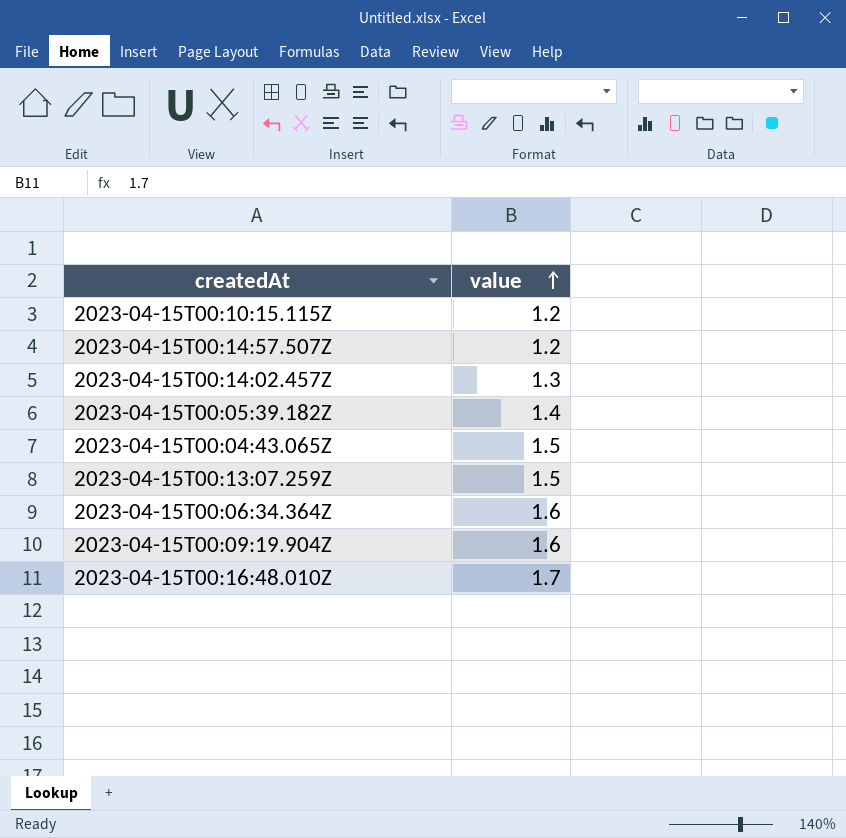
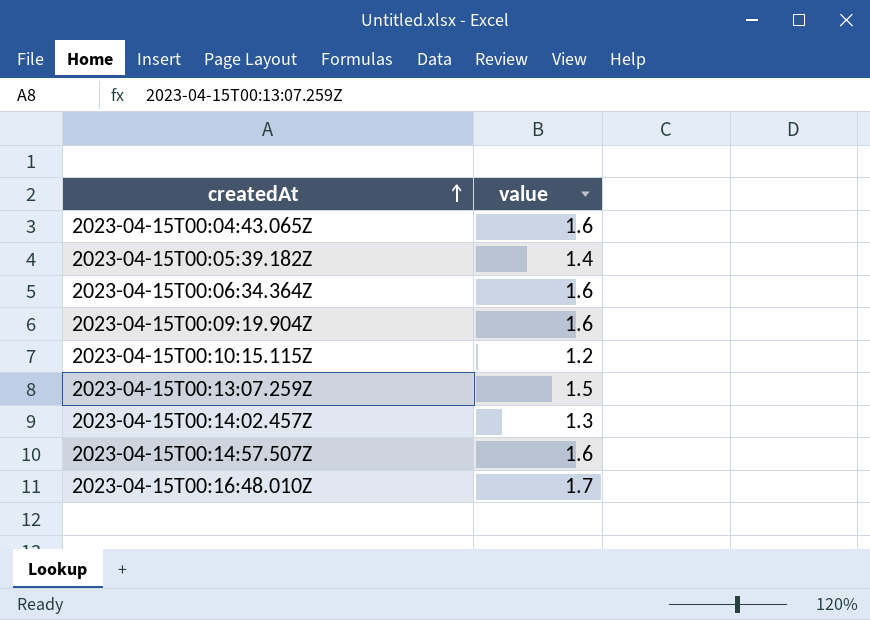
row order: value ascending -> createdAt ascending
2023-04-15T00:04:43.065Z | value: 1.5 -> 1.6
2023-04-15T00:14:57.507Z | value: 1.2 -> 1.6

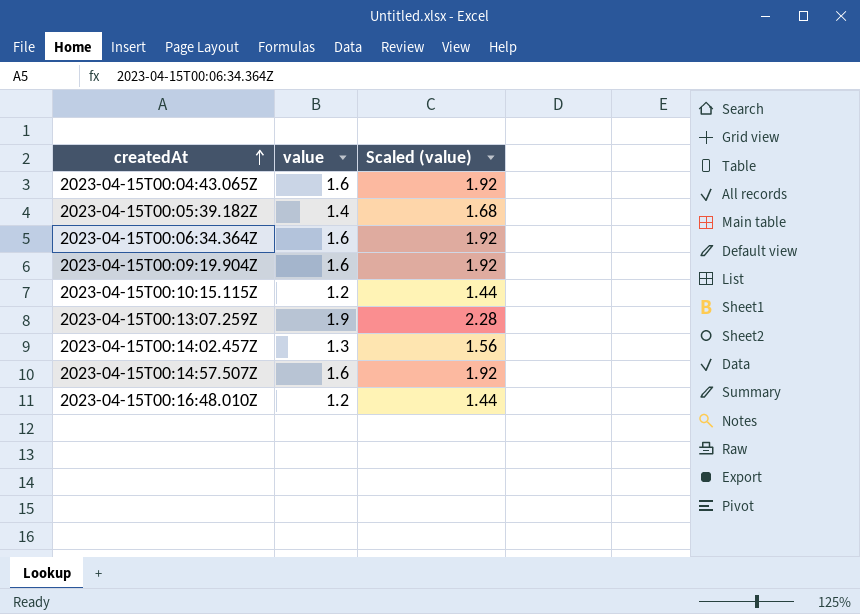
column Scaled (value) | formula: none -> [value] * 1.2
2023-04-15T00:13:07.259Z | value: 1.5 -> 1.9
2023-04-15T00:16:48.010Z | value: 1.7 -> 1.2

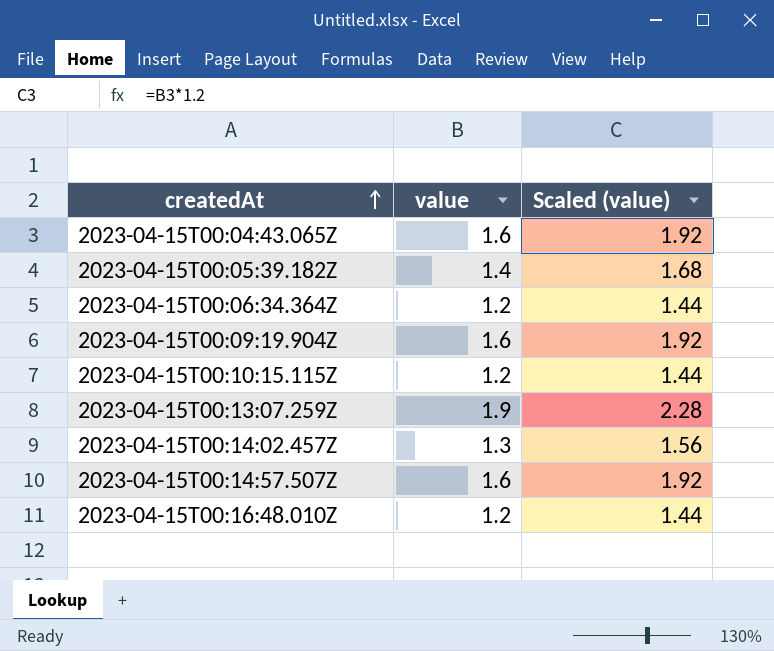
2023-04-15T00:06:34.364Z | value: 1.6 -> 1.2
2023-04-15T00:06:34.364Z | Scaled (value): 1.92 -> 1.44

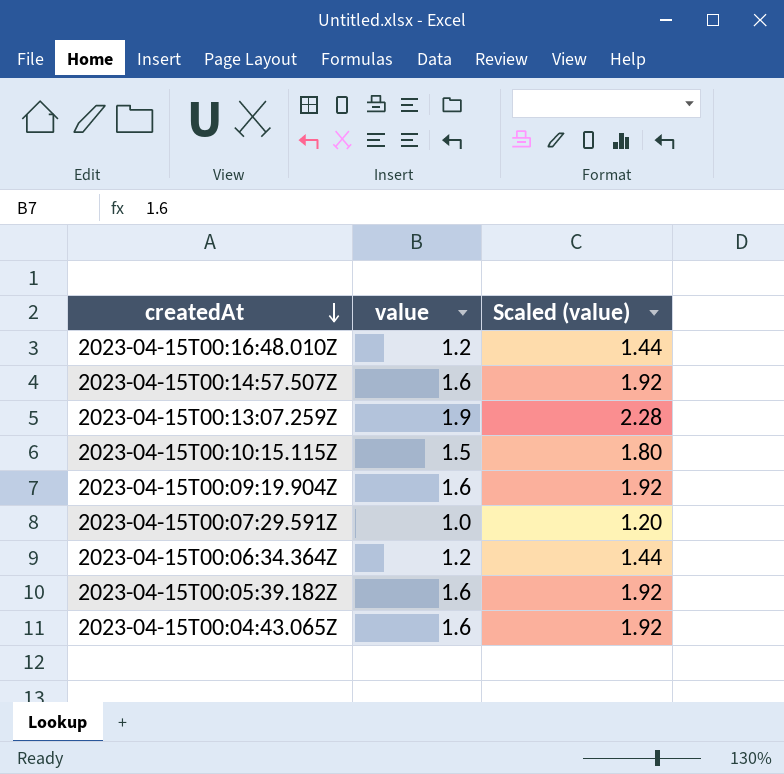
row order: createdAt ascending -> createdAt descending
row 2023-04-15T00:14:02.457Z: 1.3 | 1.56 -> none
2023-04-15T00:10:15.115Z | value: 1.2 -> 1.5
2023-04-15T00:10:15.115Z | Scaled (value): 1.44 -> 1.80
row 2023-04-15T00:07:29.591Z: none -> 1.0 | 1.20
2023-04-15T00:05:39.182Z | value: 1.4 -> 1.6
2023-04-15T00:05:39.182Z | Scaled (value): 1.68 -> 1.92

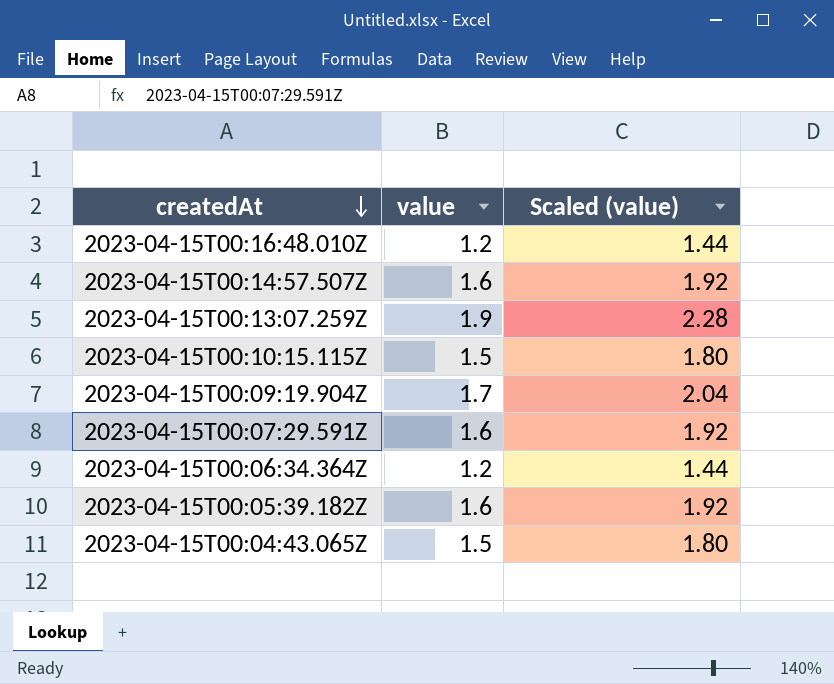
2023-04-15T00:09:19.904Z | value: 1.6 -> 1.7
2023-04-15T00:09:19.904Z | Scaled (value): 1.92 -> 2.04
2023-04-15T00:07:29.591Z | value: 1.0 -> 1.6
2023-04-15T00:07:29.591Z | Scaled (value): 1.20 -> 1.92
2023-04-15T00:04:43.065Z | value: 1.6 -> 1.5
2023-04-15T00:04:43.065Z | Scaled (value): 1.92 -> 1.80

